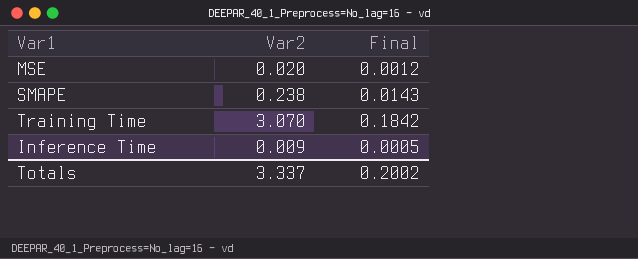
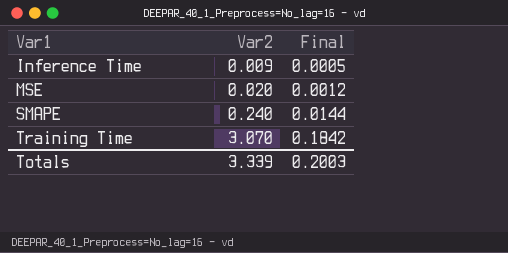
row order: none -> Var1 ascending
SMAPE | Var2: 0.238 -> 0.240
SMAPE | Final: 0.0143 -> 0.0144
Totals | Var2: 3.337 -> 3.339
Totals | Final: 0.2002 -> 0.2003

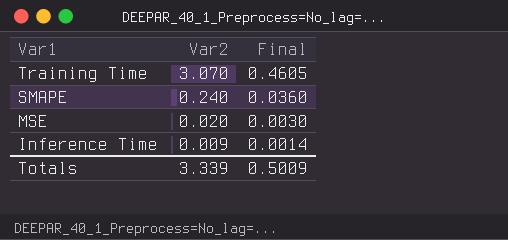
row order: Var1 ascending -> Var1 descending
column Final | formula: [Var2] * 0.06 -> [Var2] * 0.15
Totals | Final: 0.2003 -> 0.5009

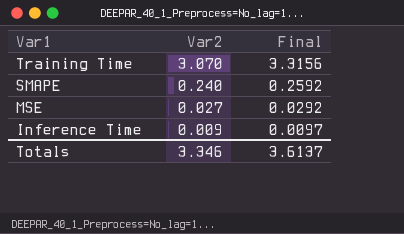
column Final | formula: [Var2] * 0.15 -> [Var2] * 1.08
MSE | Var2: 0.020 -> 0.027
Totals | Var2: 3.339 -> 3.346
Totals | Final: 0.5009 -> 3.6137

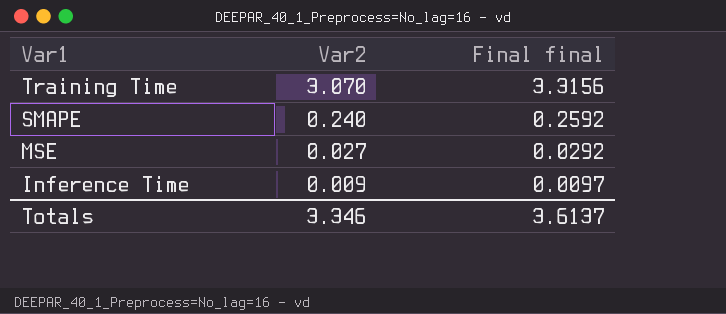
column name: Final -> Final final

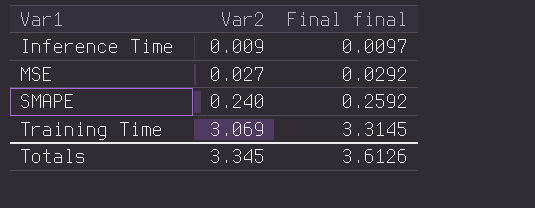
row order: Var1 descending -> Var1 ascending
Training Time | Var2: 3.070 -> 3.069
Training Time | Final final: 3.3156 -> 3.3145
Totals | Var2: 3.346 -> 3.345
Totals | Final final: 3.6137 -> 3.6126

